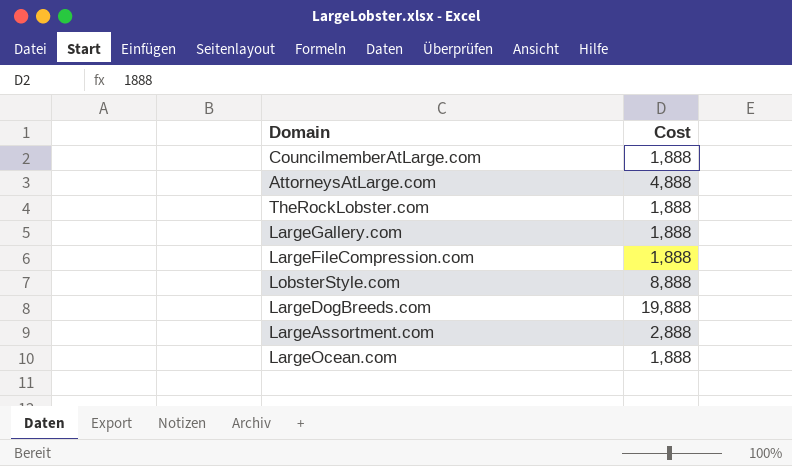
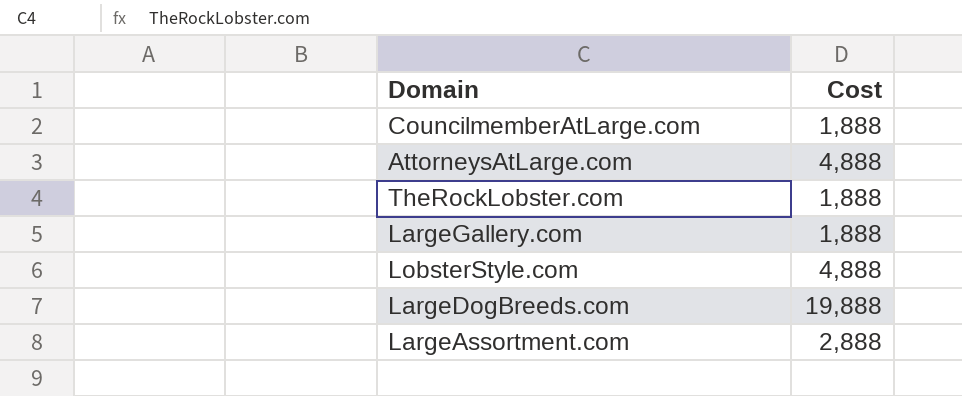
row LargeFileCompression.com: 1,888 -> none
row LargeOcean.com: 1,888 -> none
LobsterStyle.com | Cost: 8,888 -> 4,888

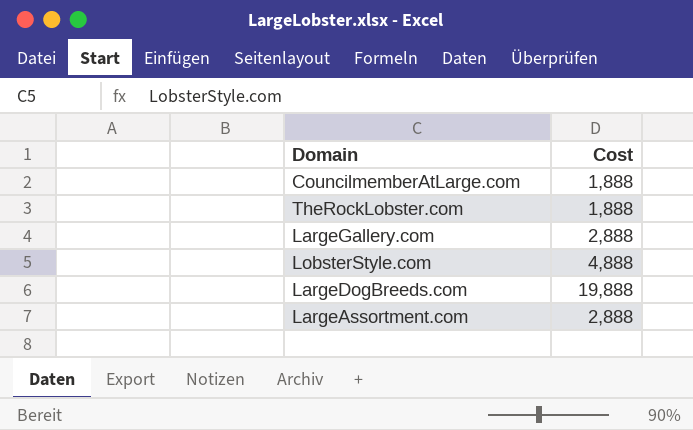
row AttorneysAtLarge.com: 4,888 -> none
LargeGallery.com | Cost: 1,888 -> 2,888

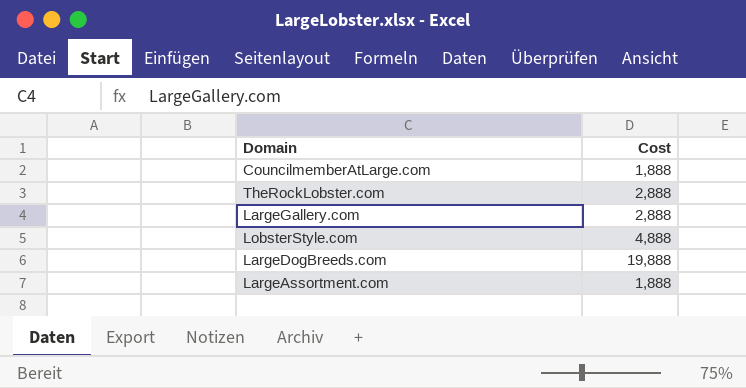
TheRockLobster.com | Cost: 1,888 -> 2,888
LargeAssortment.com | Cost: 2,888 -> 1,888

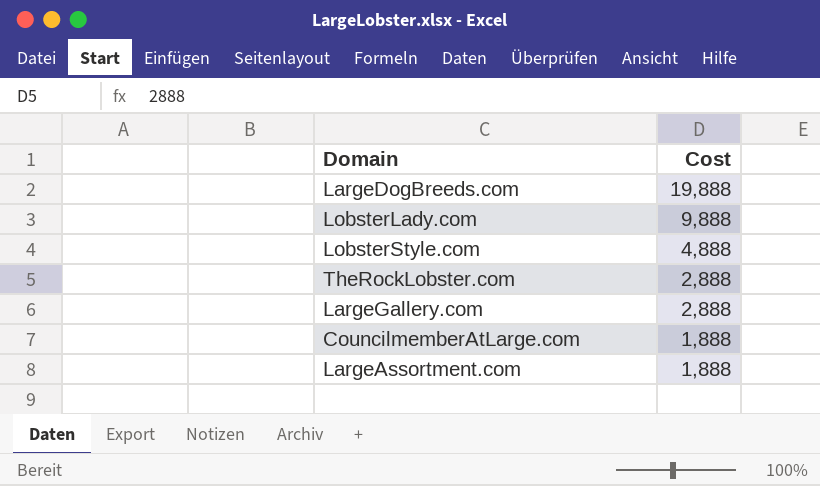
row order: none -> Cost descending
row LobsterLady.com: none -> 9,888

